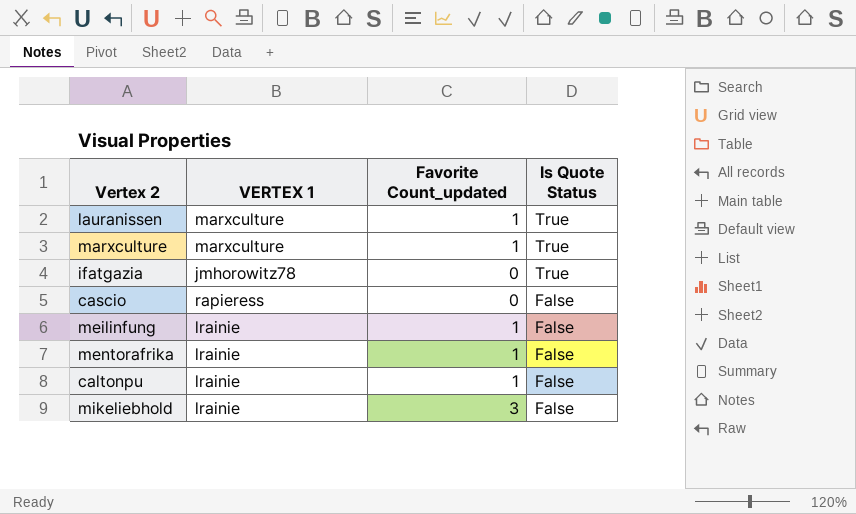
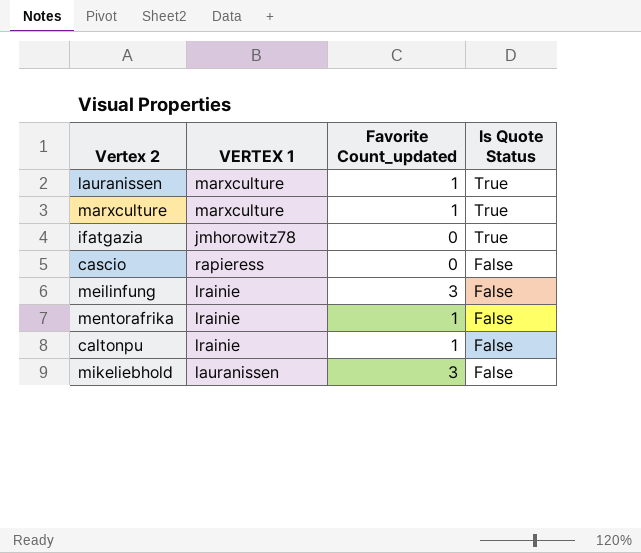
meilinfung | Favorite Count_updated: 1 -> 3
mikeliebhold | VERTEX 1: lrainie -> lauranissen

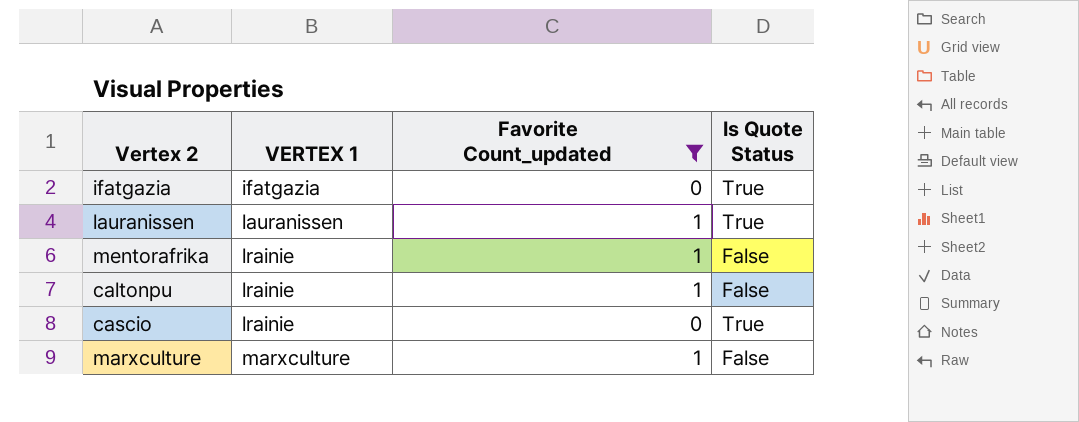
filter: none -> Favorite Count_updated != 3
row order: Is Quote Status descending -> VERTEX 1 ascending
ifatgazia | VERTEX 1: jmhorowitz78 -> ifatgazia
lauranissen | VERTEX 1: marxculture -> lauranissen
cascio | VERTEX 1: rapieress -> lrainie
cascio | Is Quote Status: False -> True
marxculture | Is Quote Status: True -> False

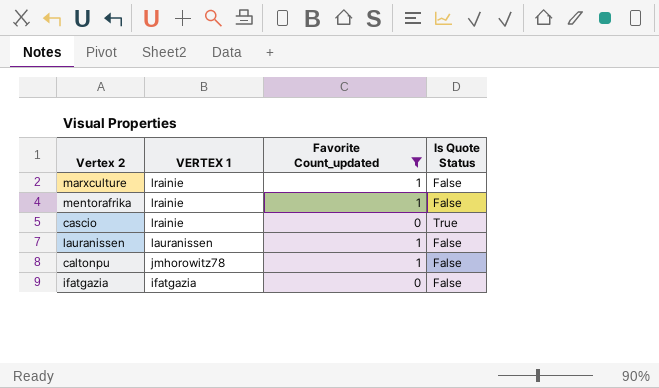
row order: VERTEX 1 ascending -> VERTEX 1 descending
marxculture | VERTEX 1: marxculture -> lrainie
lauranissen | Is Quote Status: True -> False
caltonpu | VERTEX 1: lrainie -> jmhorowitz78
ifatgazia | Is Quote Status: True -> False

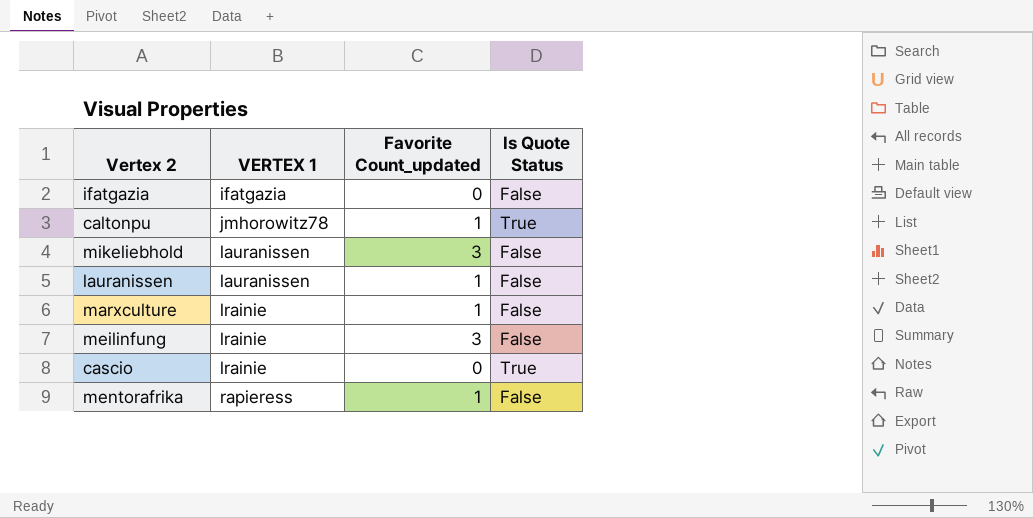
filter: Favorite Count_updated != 3 -> none
row order: VERTEX 1 descending -> VERTEX 1 ascending
caltonpu | Is Quote Status: False -> True
mentorafrika | VERTEX 1: lrainie -> rapieress

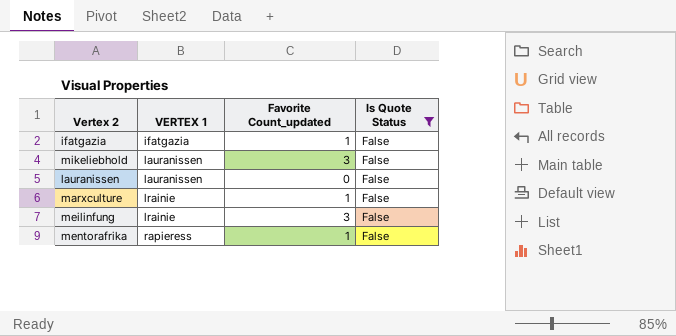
filter: none -> Is Quote Status = False
ifatgazia | Favorite Count_updated: 0 -> 1
lauranissen | Favorite Count_updated: 1 -> 0

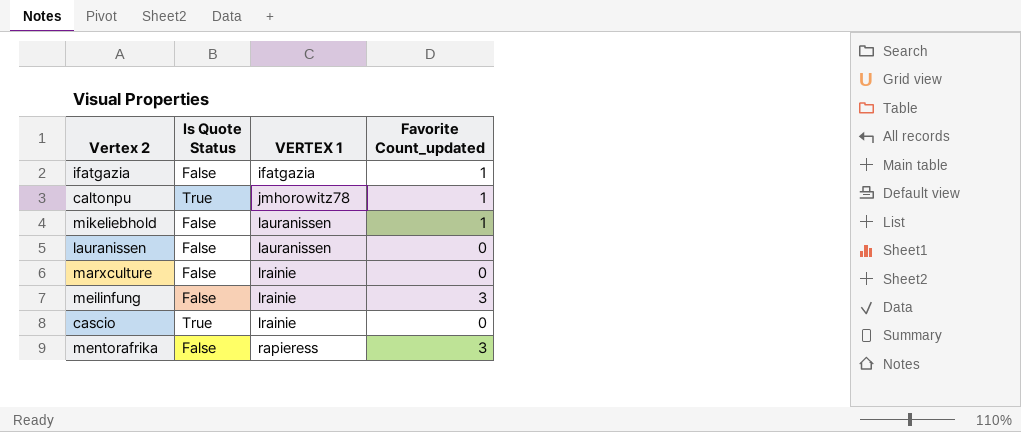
filter: Is Quote Status = False -> none
column Is Quote Status | position: 4 -> 2
mikeliebhold | Favorite Count_updated: 3 -> 1
marxculture | Favorite Count_updated: 1 -> 0
mentorafrika | Favorite Count_updated: 1 -> 3

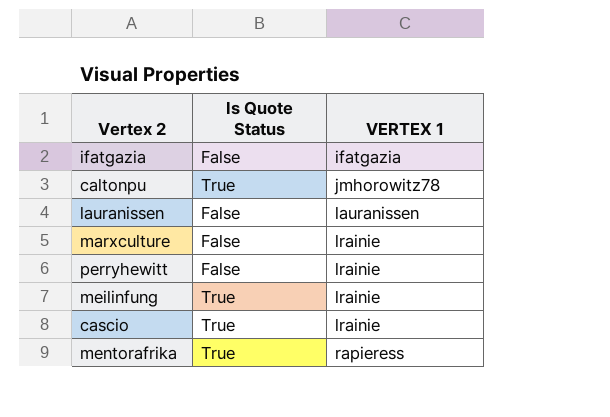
column Favorite Count_updated | position: 4 -> none
row mikeliebhold: False | lauranissen | 1 -> none
row perryhewitt: none -> False | lrainie
meilinfung | Is Quote Status: False -> True
mentorafrika | Is Quote Status: False -> True

